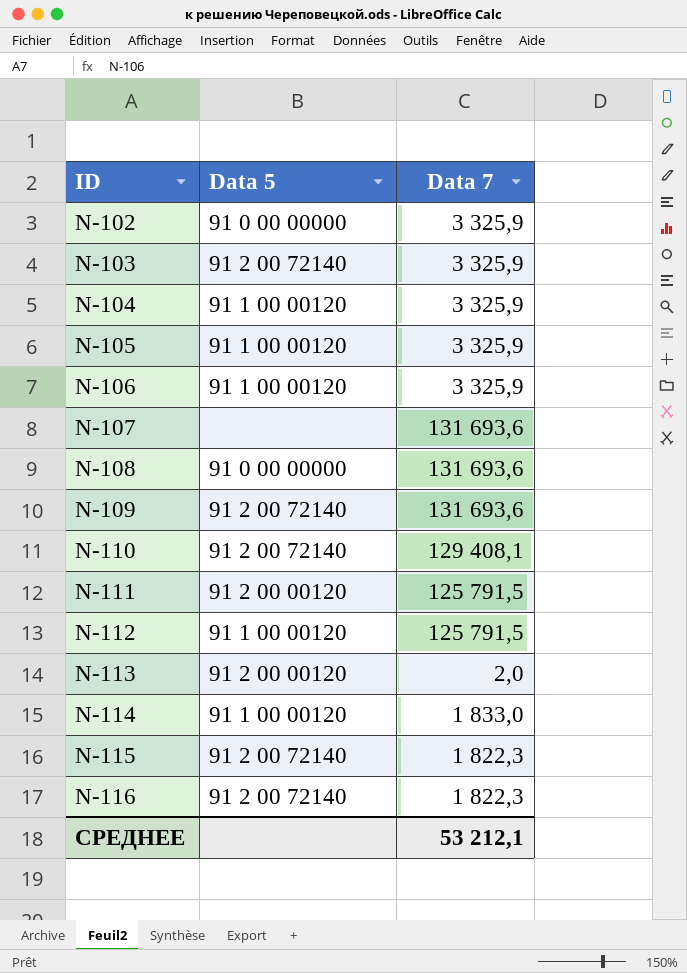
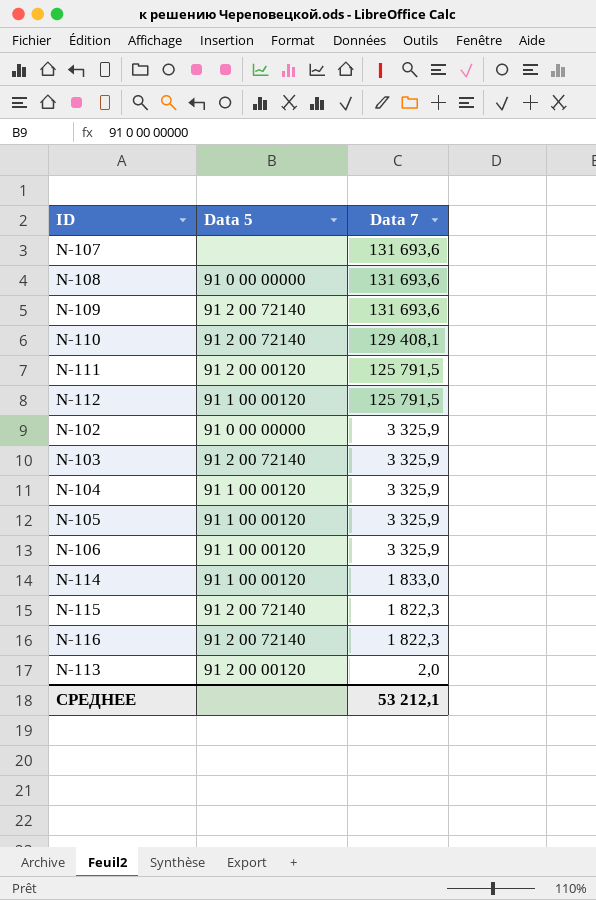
row order: ID ascending -> Data 7 descending

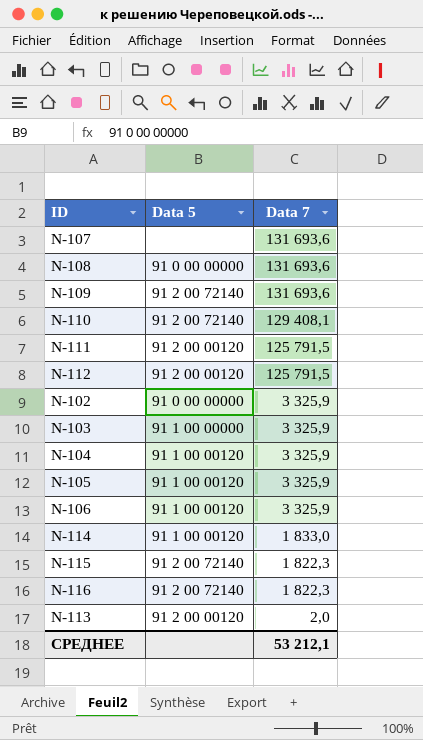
N-112 | Data 5: 91 1 00 00120 -> 91 2 00 00120
N-103 | Data 5: 91 2 00 72140 -> 91 1 00 00000

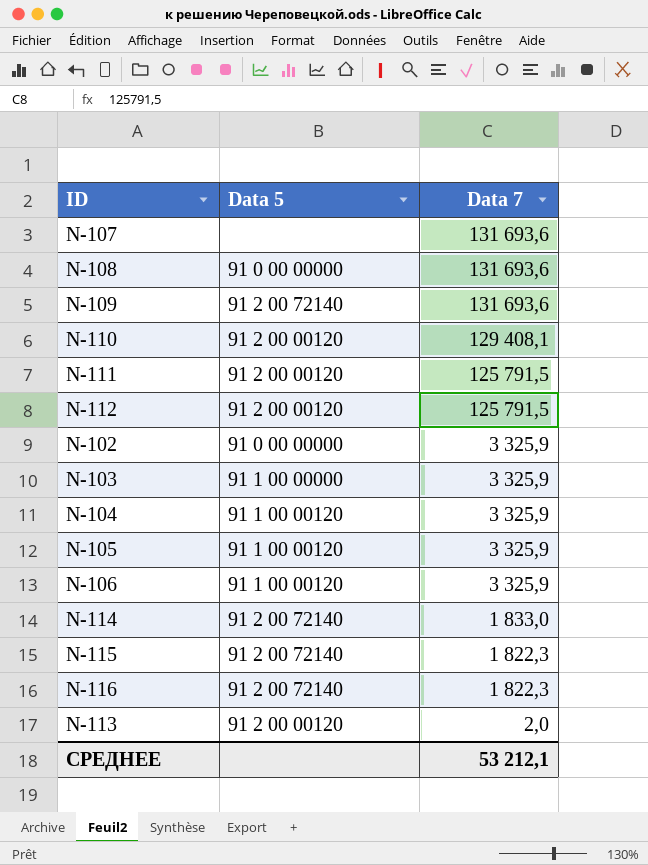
N-110 | Data 5: 91 2 00 72140 -> 91 2 00 00120
N-114 | Data 5: 91 1 00 00120 -> 91 2 00 72140

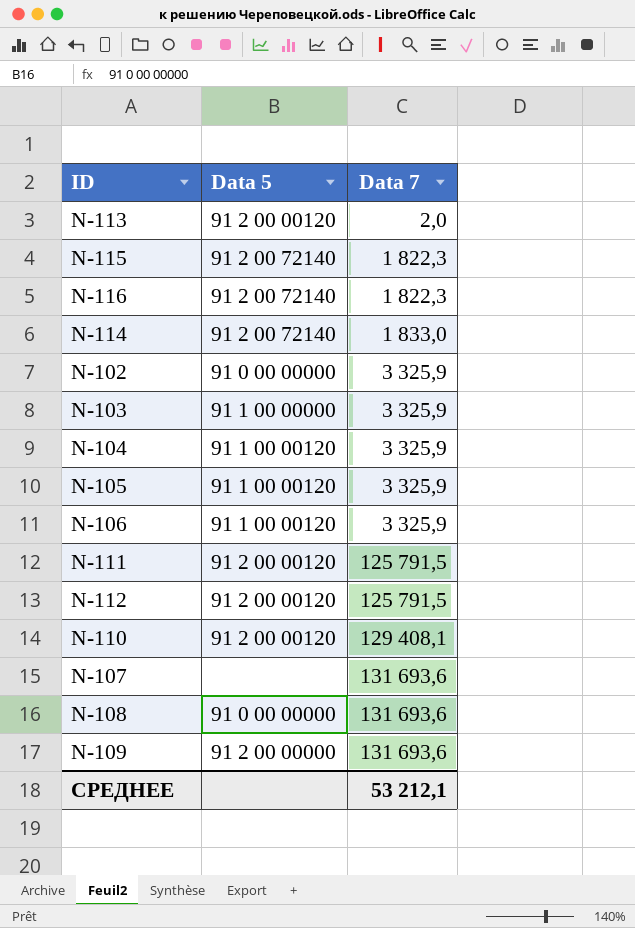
row order: Data 7 descending -> Data 7 ascending
N-109 | Data 5: 91 2 00 72140 -> 91 2 00 00000

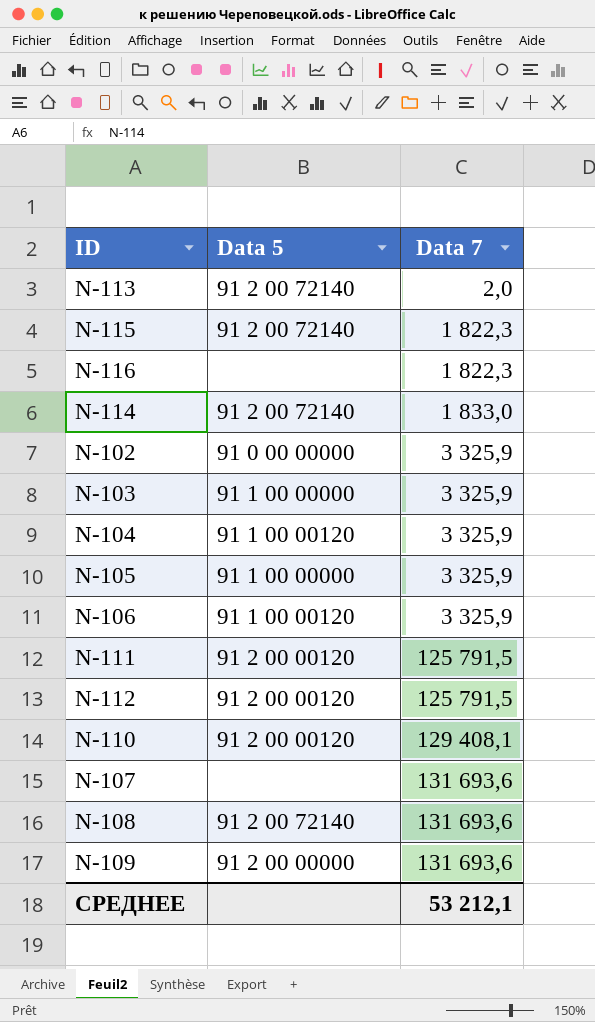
N-113 | Data 5: 91 2 00 00120 -> 91 2 00 72140
N-116 | Data 5: 91 2 00 72140 -> none
N-105 | Data 5: 91 1 00 00120 -> 91 1 00 00000
N-108 | Data 5: 91 0 00 00000 -> 91 2 00 72140

